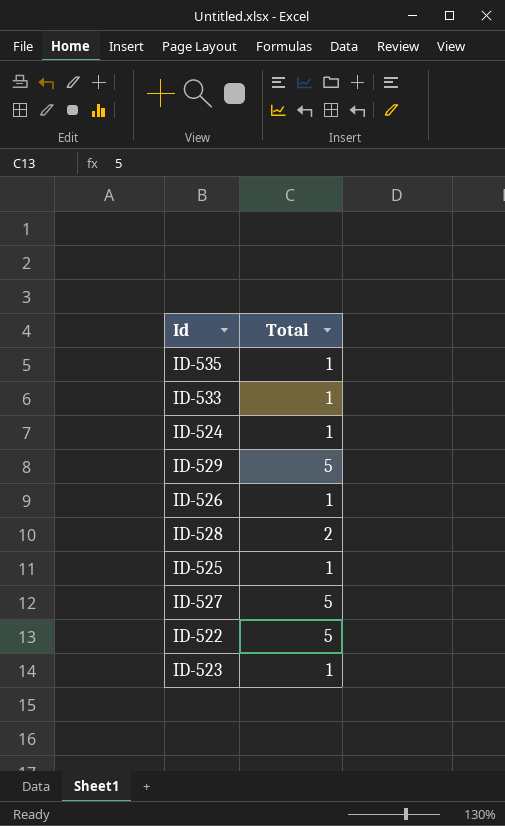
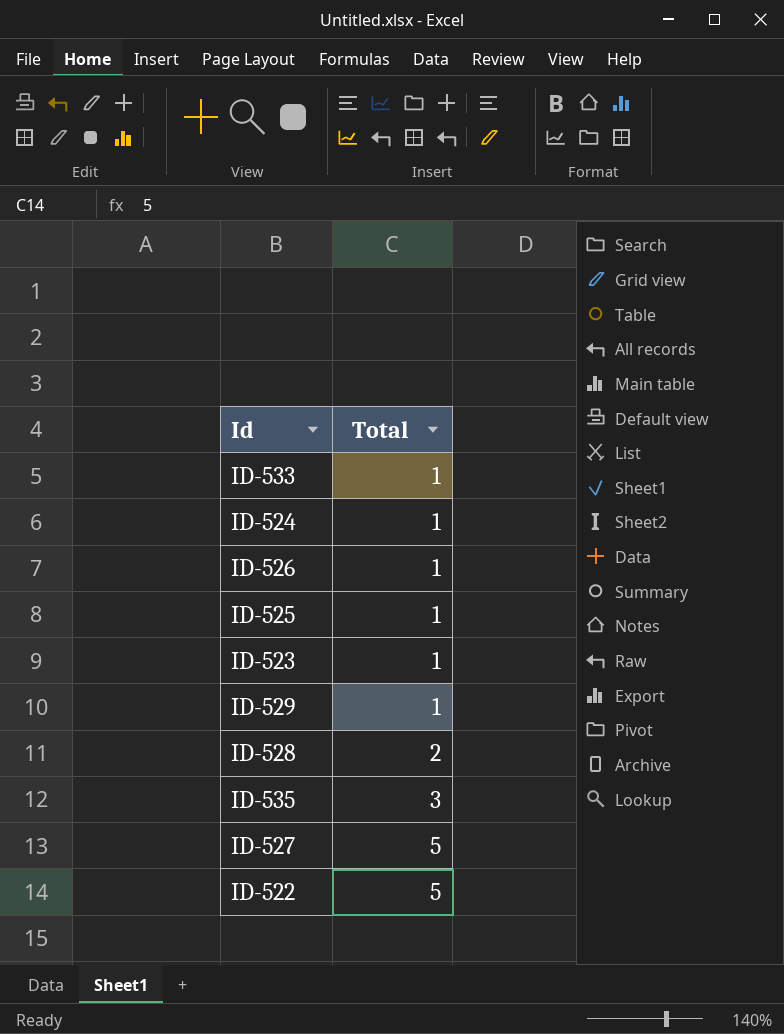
row order: none -> Total ascending
ID-529 | Total: 5 -> 1
ID-535 | Total: 1 -> 3

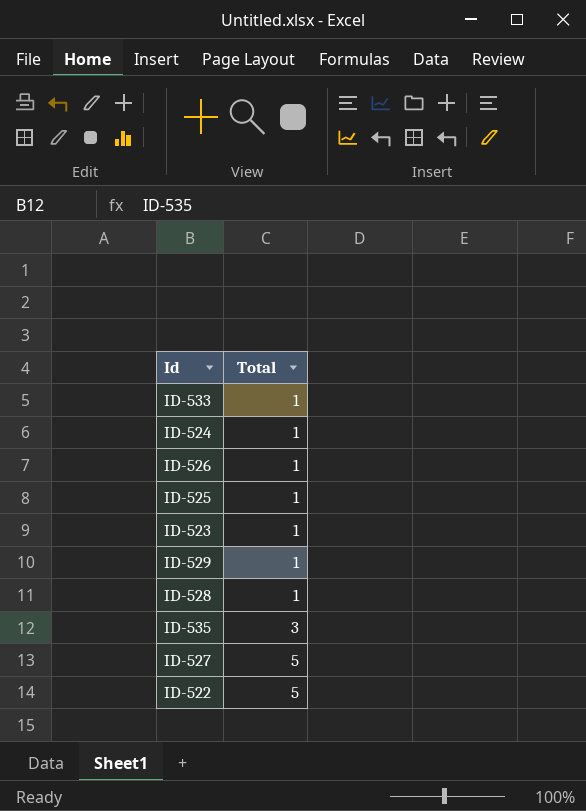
ID-528 | Total: 2 -> 1

